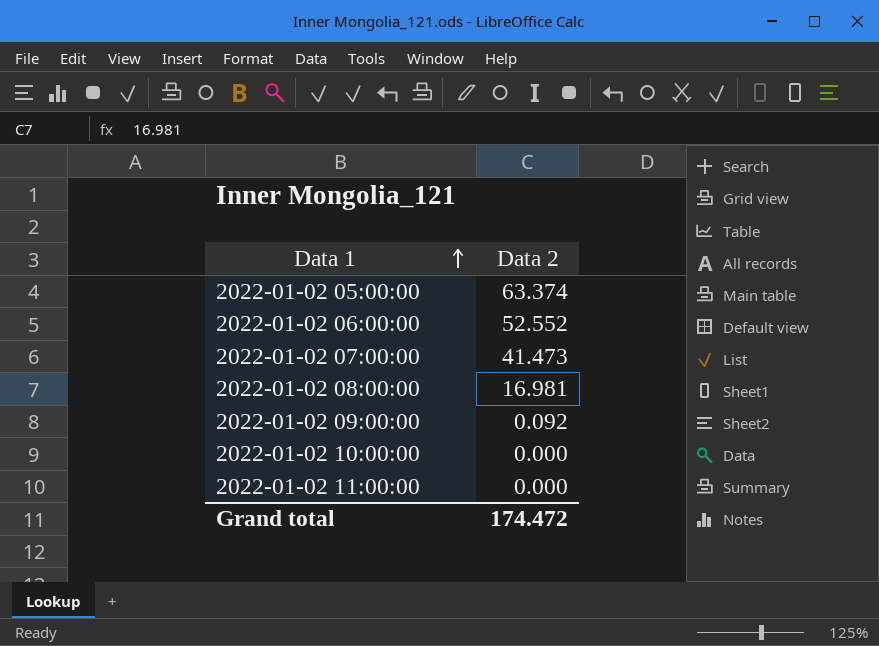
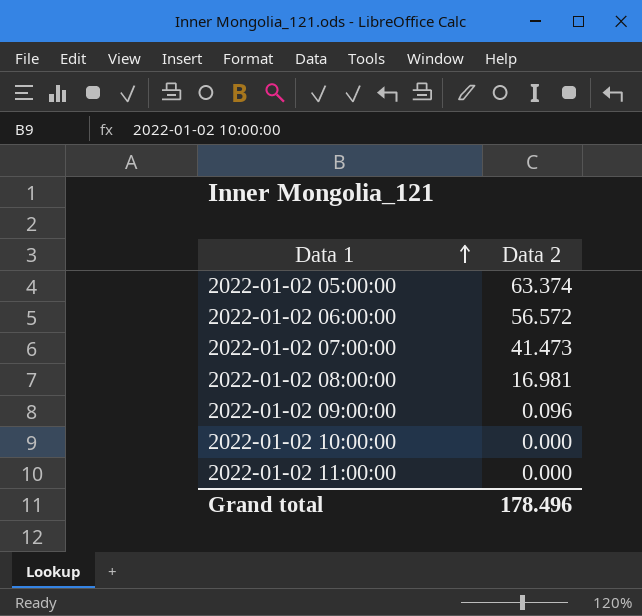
2022-01-02 06:00:00 | Data 2: 52.552 -> 56.572
2022-01-02 09:00:00 | Data 2: 0.092 -> 0.096
Grand total | Data 2: 174.472 -> 178.496

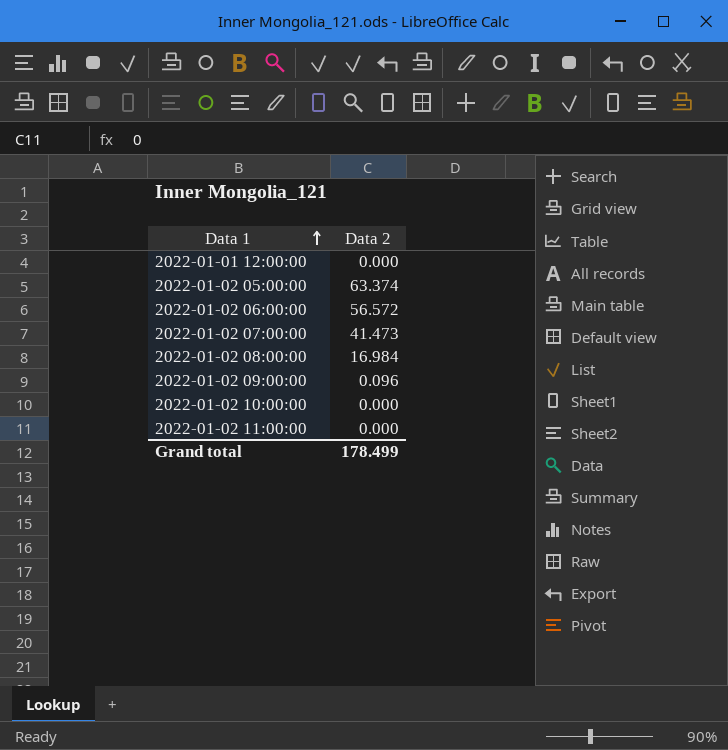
row 2022-01-01 12:00:00: none -> 0.000
2022-01-02 08:00:00 | Data 2: 16.981 -> 16.984
Grand total | Data 2: 178.496 -> 178.499

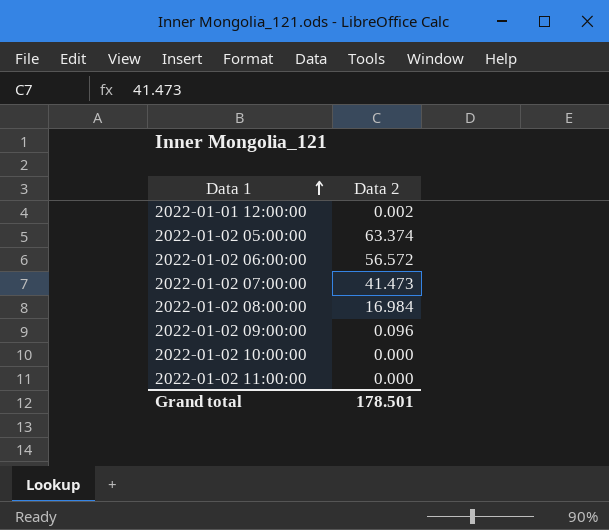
2022-01-01 12:00:00 | Data 2: 0.000 -> 0.002
Grand total | Data 2: 178.499 -> 178.501

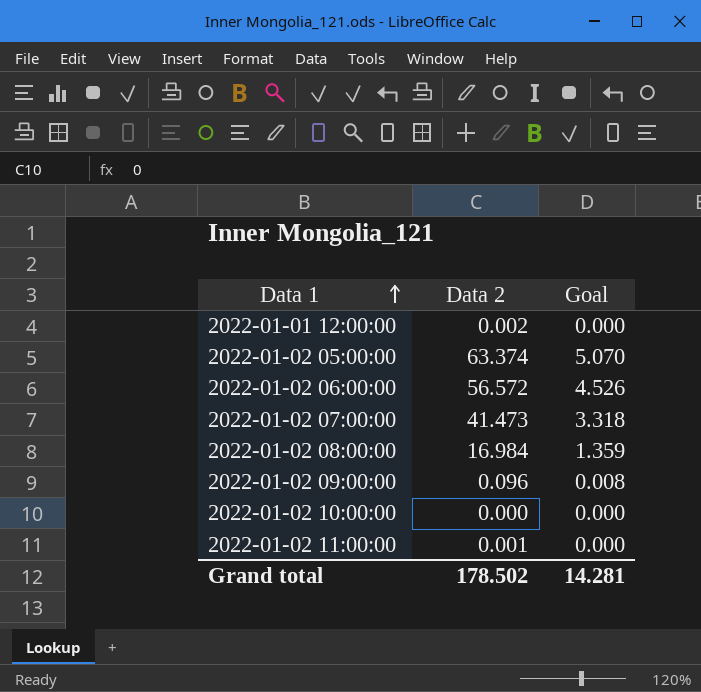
column Goal | formula: none -> [Data 2] * 0.08
2022-01-02 11:00:00 | Data 2: 0.000 -> 0.001
Grand total | Data 2: 178.501 -> 178.502

